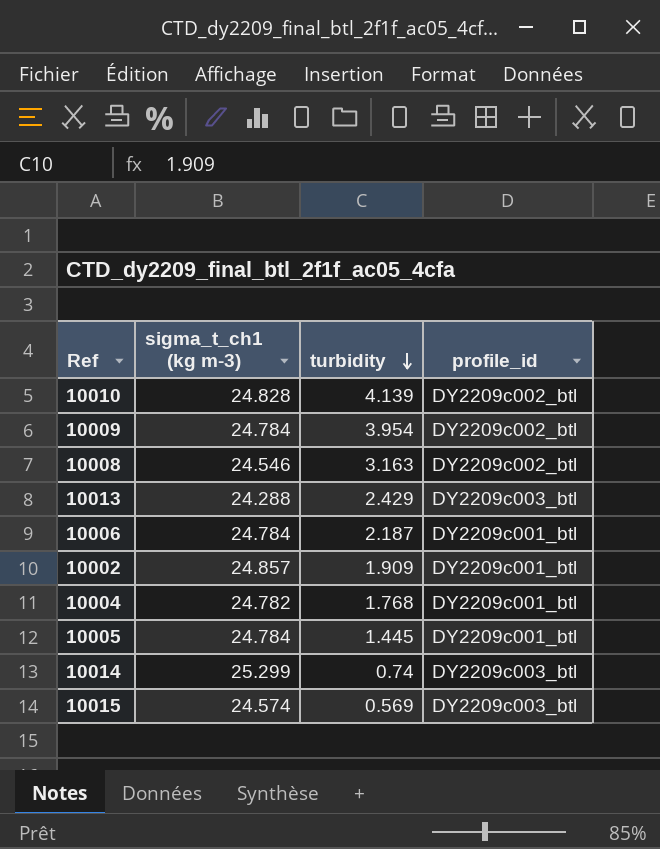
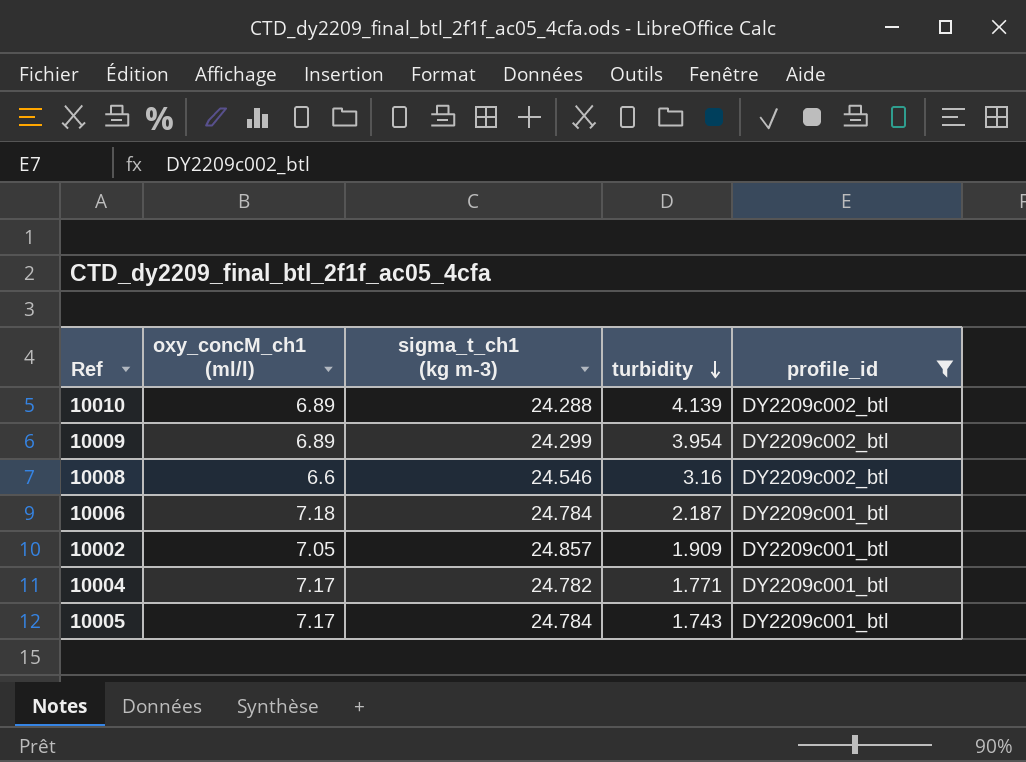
filter: none -> profile_id != DY2209c003_btl
column oxy_concM_ch1 (ml/l) | position: none -> 2
10010 | sigma_t_ch1 (kg m-3): 24.828 -> 24.288
10009 | sigma_t_ch1 (kg m-3): 24.784 -> 24.299
10008 | turbidity: 3.163 -> 3.16
10004 | turbidity: 1.768 -> 1.771
10005 | turbidity: 1.445 -> 1.743

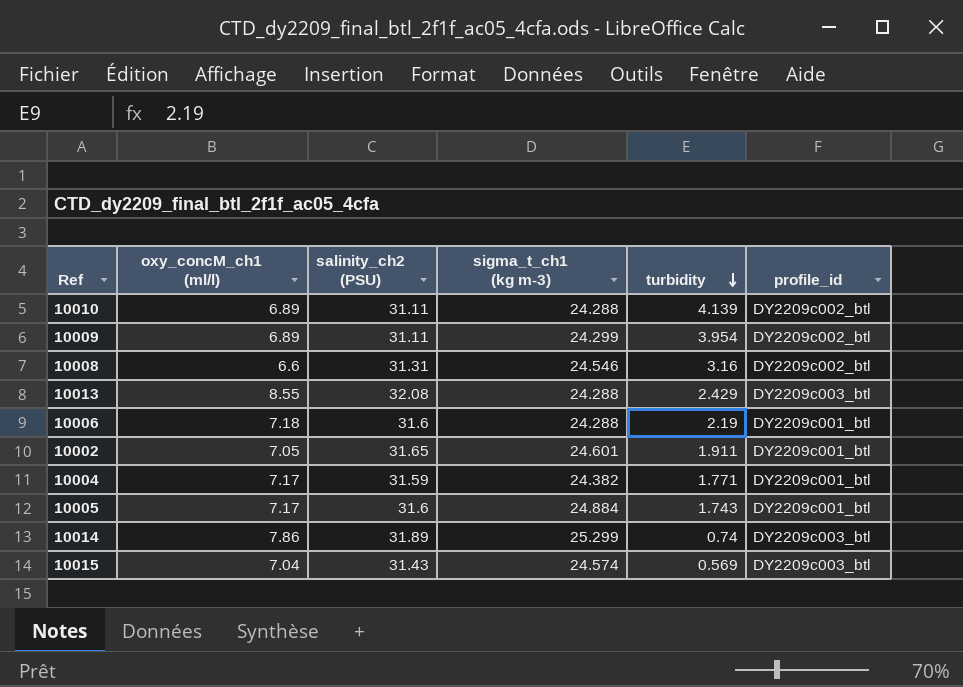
filter: profile_id != DY2209c003_btl -> none
column salinity_ch2 (PSU) | position: none -> 3
10006 | sigma_t_ch1 (kg m-3): 24.784 -> 24.288
10006 | turbidity: 2.187 -> 2.19
10002 | sigma_t_ch1 (kg m-3): 24.857 -> 24.601
10002 | turbidity: 1.909 -> 1.911
10004 | sigma_t_ch1 (kg m-3): 24.782 -> 24.382
10005 | sigma_t_ch1 (kg m-3): 24.784 -> 24.884

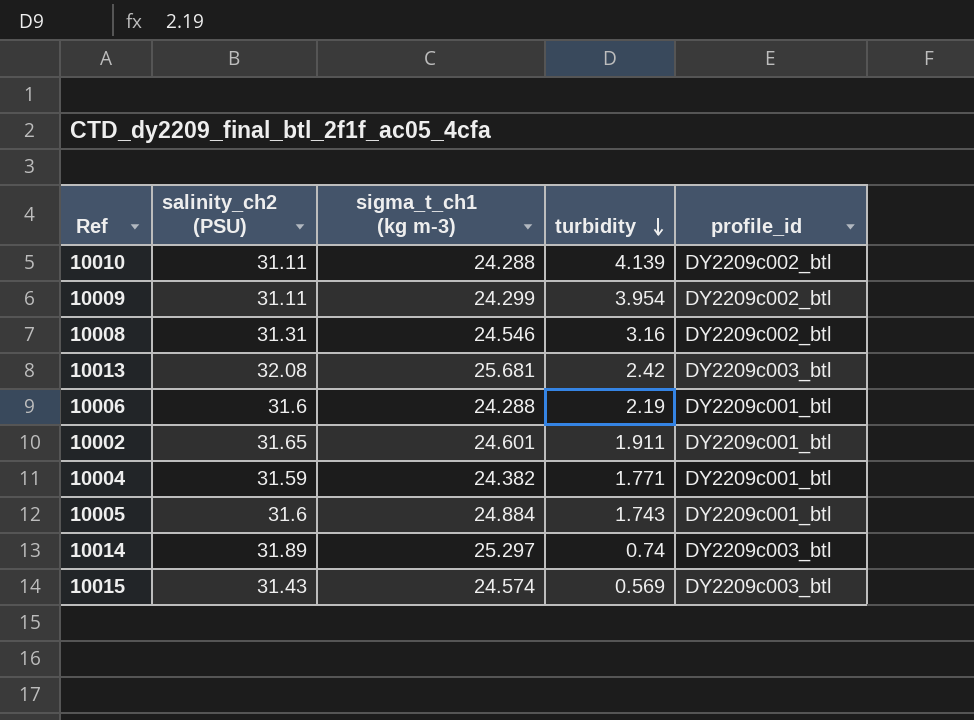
column oxy_concM_ch1 (ml/l) | position: 2 -> none
10013 | sigma_t_ch1 (kg m-3): 24.288 -> 25.681
10013 | turbidity: 2.429 -> 2.42
10014 | sigma_t_ch1 (kg m-3): 25.299 -> 25.297

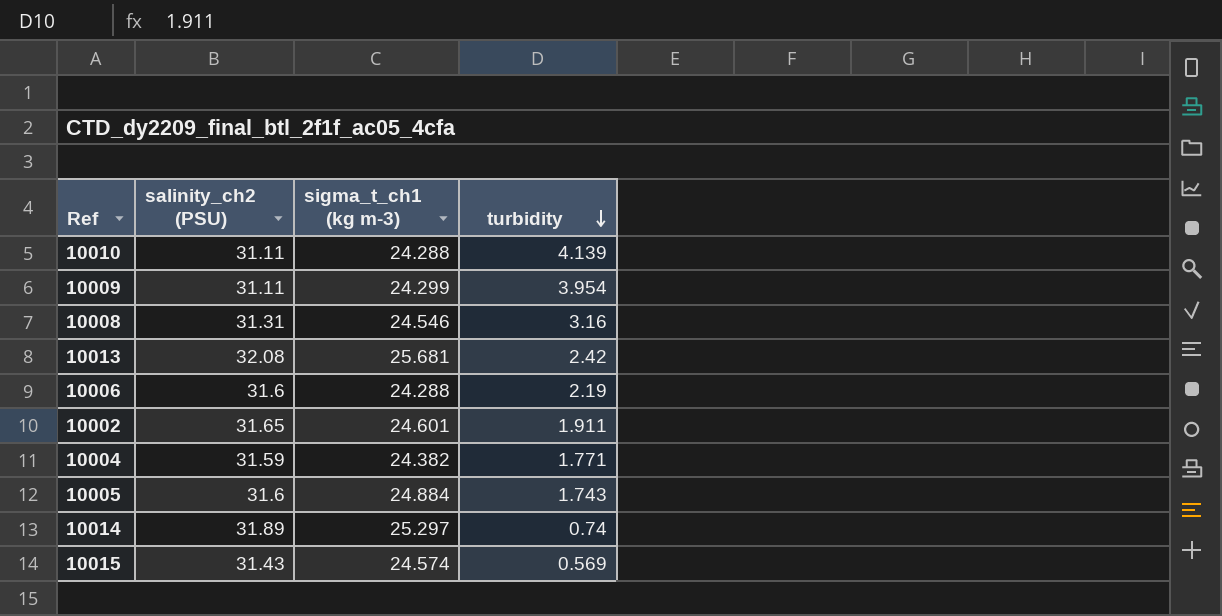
column profile_id | position: 5 -> none

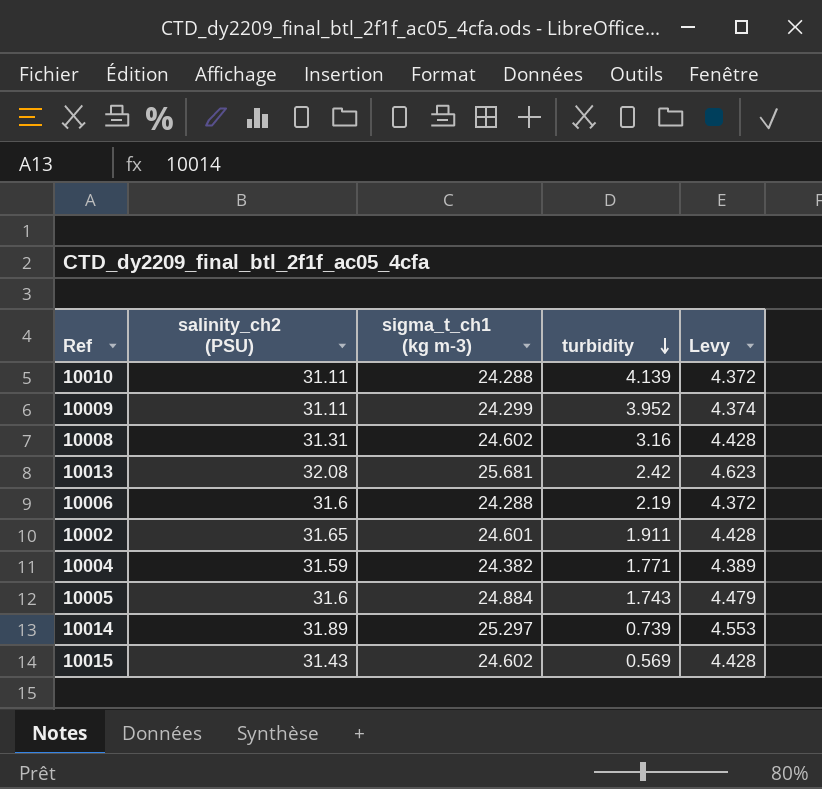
column Levy | formula: none -> [sigma_t_ch1 (kg m-3)] * 0.18
10009 | turbidity: 3.954 -> 3.952
10008 | sigma_t_ch1 (kg m-3): 24.546 -> 24.602
10014 | turbidity: 0.74 -> 0.739
10015 | sigma_t_ch1 (kg m-3): 24.574 -> 24.602

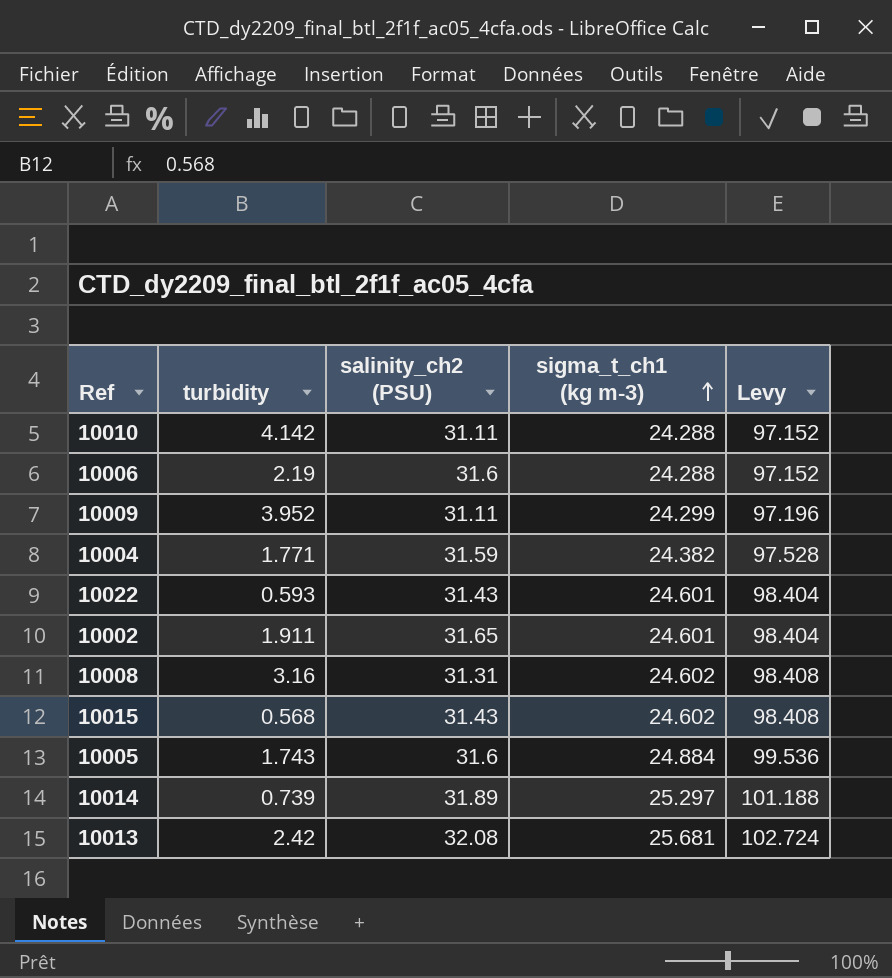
row order: turbidity descending -> sigma_t_ch1 (kg m-3) ascending
column turbidity | position: 4 -> 2
column Levy | formula: [sigma_t_ch1 (kg m-3)] * 0.18 -> [sigma_t_ch1 (kg m-3)] * 4
10010 | turbidity: 4.139 -> 4.142
row 10022: none -> 0.593 | 31.43 | 24.601 | 98.404
10015 | turbidity: 0.569 -> 0.568

